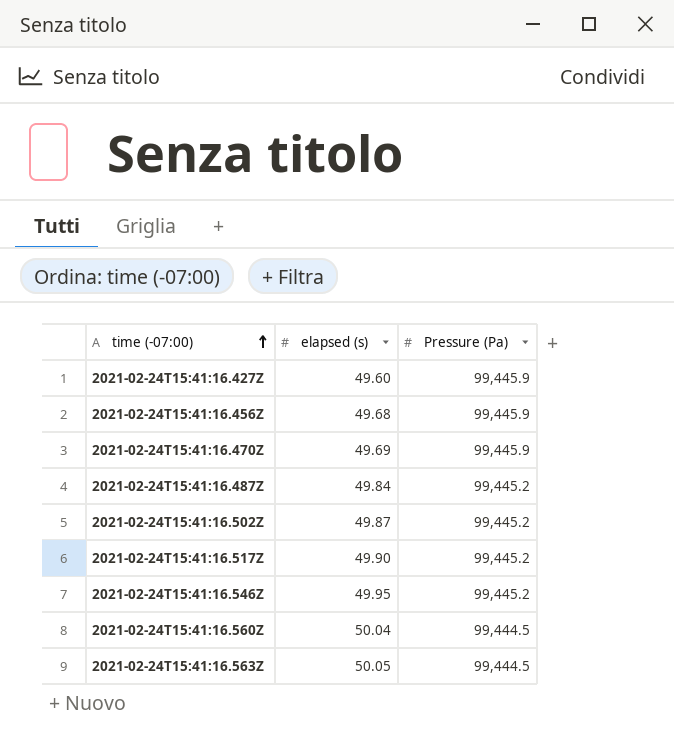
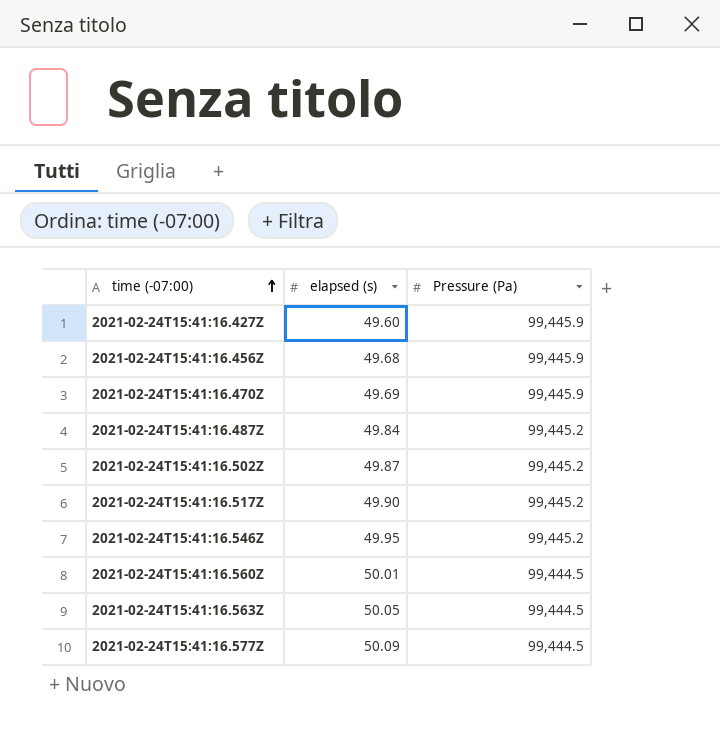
2021-02-24T15:41:16.560Z | elapsed (s): 50.04 -> 50.01
row 2021-02-24T15:41:16.577Z: none -> 50.09 | 99,444.5

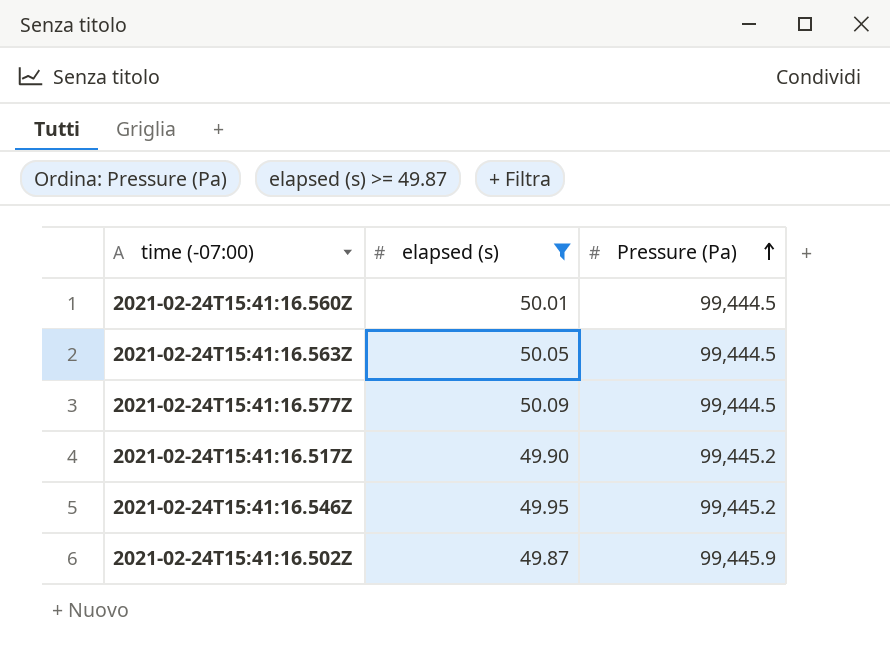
filter: none -> elapsed (s) >= 49.87
row order: time (-07:00) ascending -> Pressure (Pa) ascending
2021-02-24T15:41:16.502Z | Pressure (Pa): 99,445.2 -> 99,445.9

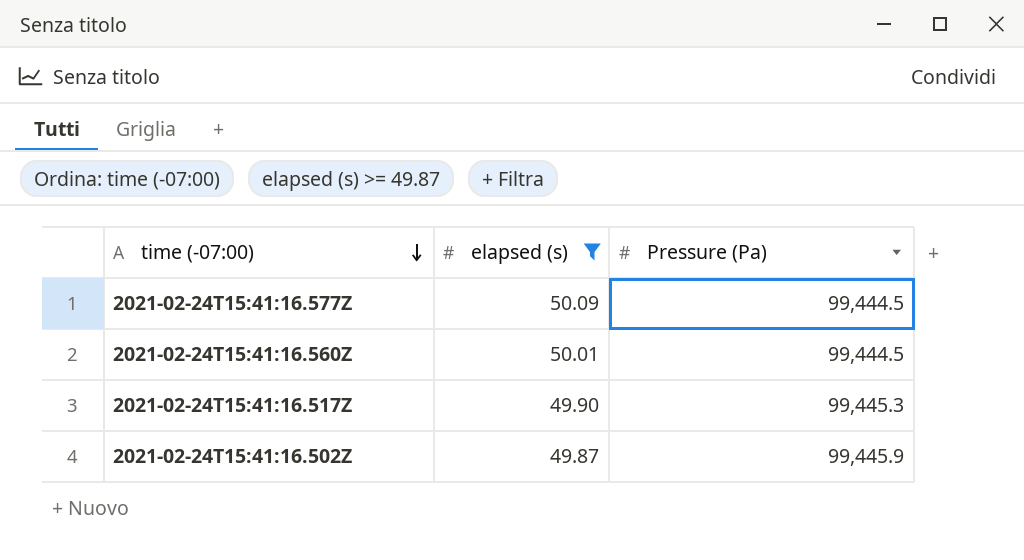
row order: Pressure (Pa) ascending -> time (-07:00) descending
row 2021-02-24T15:41:16.563Z: 50.05 | 99,444.5 -> none
row 2021-02-24T15:41:16.546Z: 49.95 | 99,445.2 -> none
2021-02-24T15:41:16.517Z | Pressure (Pa): 99,445.2 -> 99,445.3

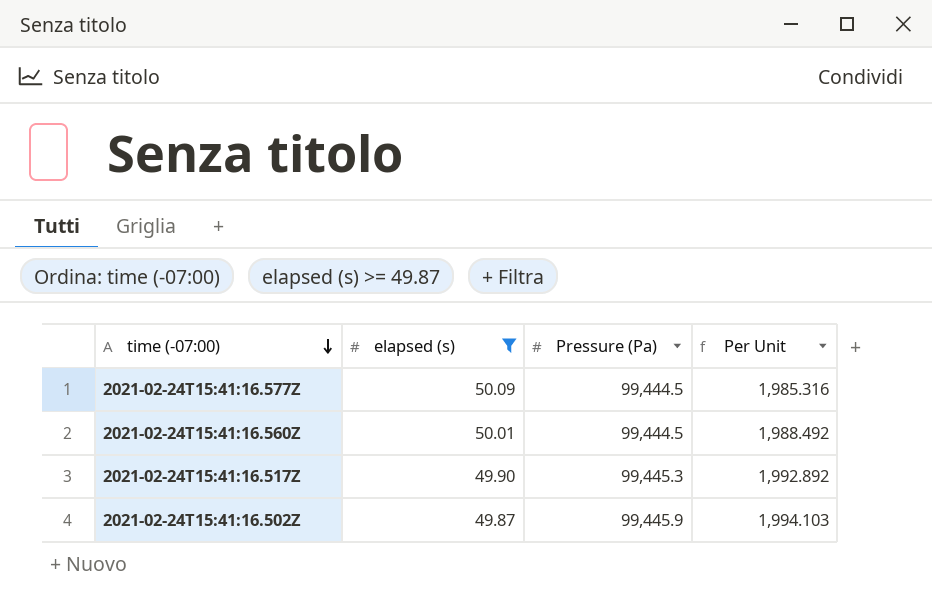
column Per Unit | formula: none -> [Pressure (Pa)] / [elapsed (s)]

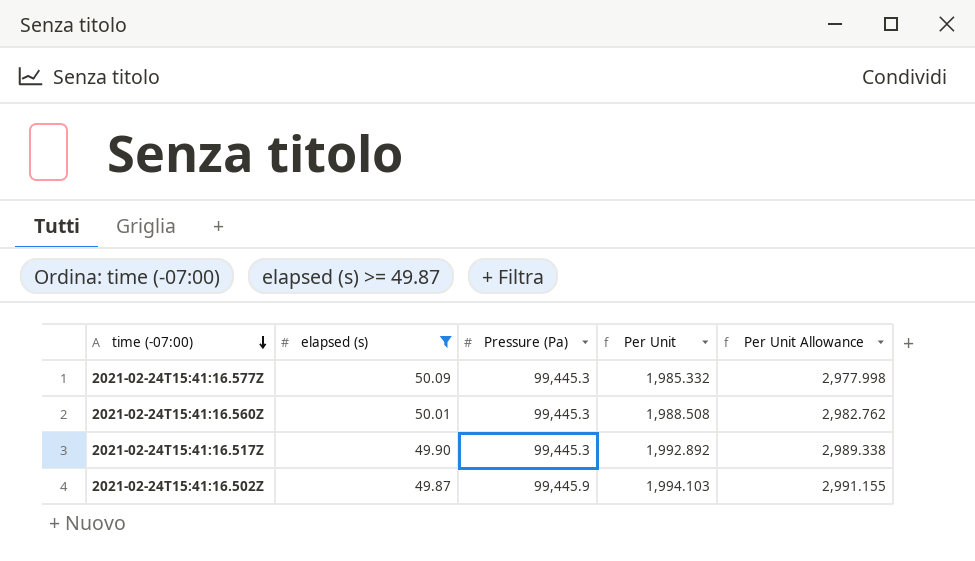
column Per Unit Allowance | formula: none -> [Per Unit] * 1.5
2021-02-24T15:41:16.577Z | Pressure (Pa): 99,444.5 -> 99,445.3
2021-02-24T15:41:16.577Z | Per Unit: 1,985.316 -> 1,985.332
2021-02-24T15:41:16.560Z | Pressure (Pa): 99,444.5 -> 99,445.3
2021-02-24T15:41:16.560Z | Per Unit: 1,988.492 -> 1,988.508

